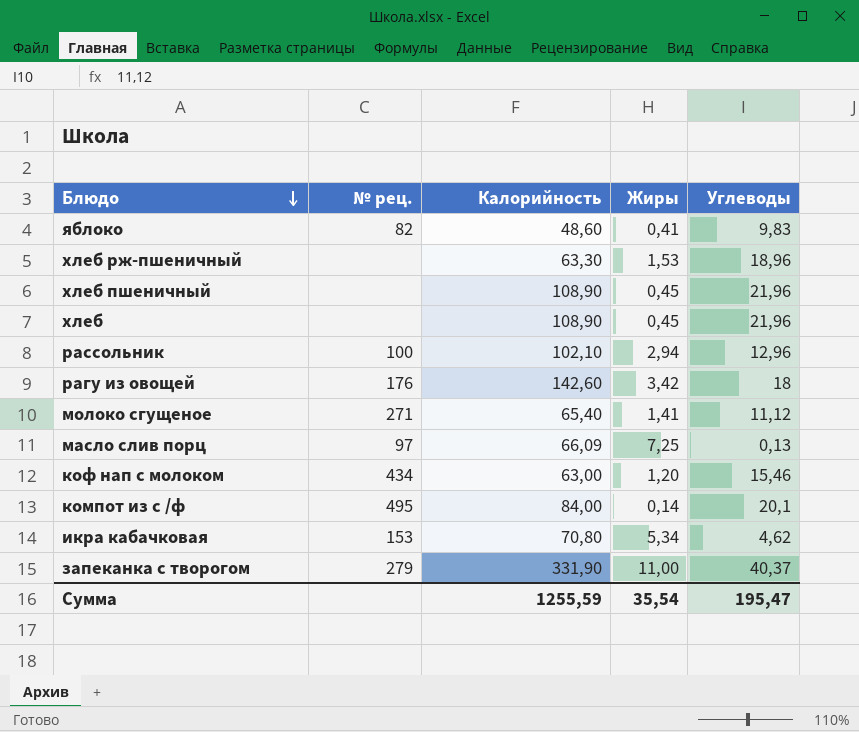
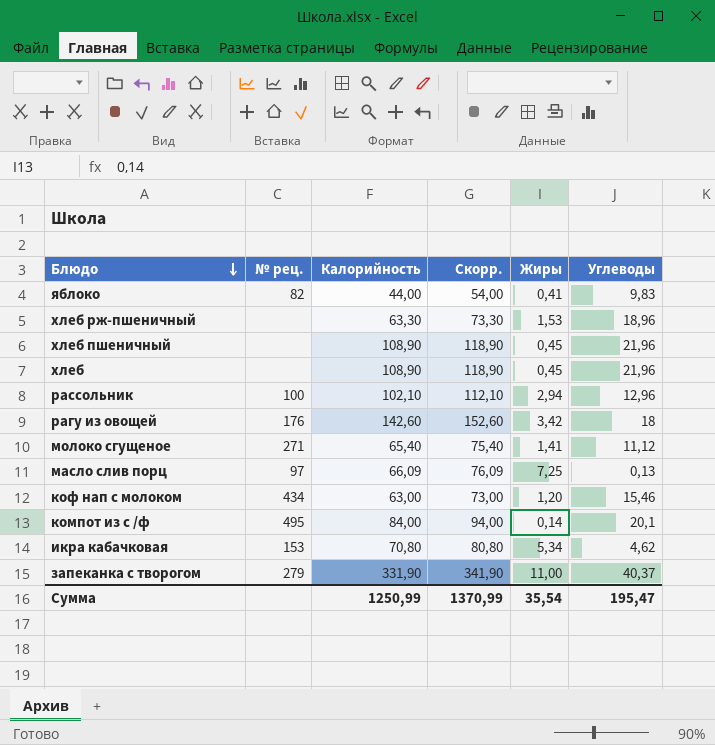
column Скорр. | formula: none -> [Калорийность] + 10
яблоко | Калорийность: 48,60 -> 44,00
Сумма | Калорийность: 1255,59 -> 1250,99

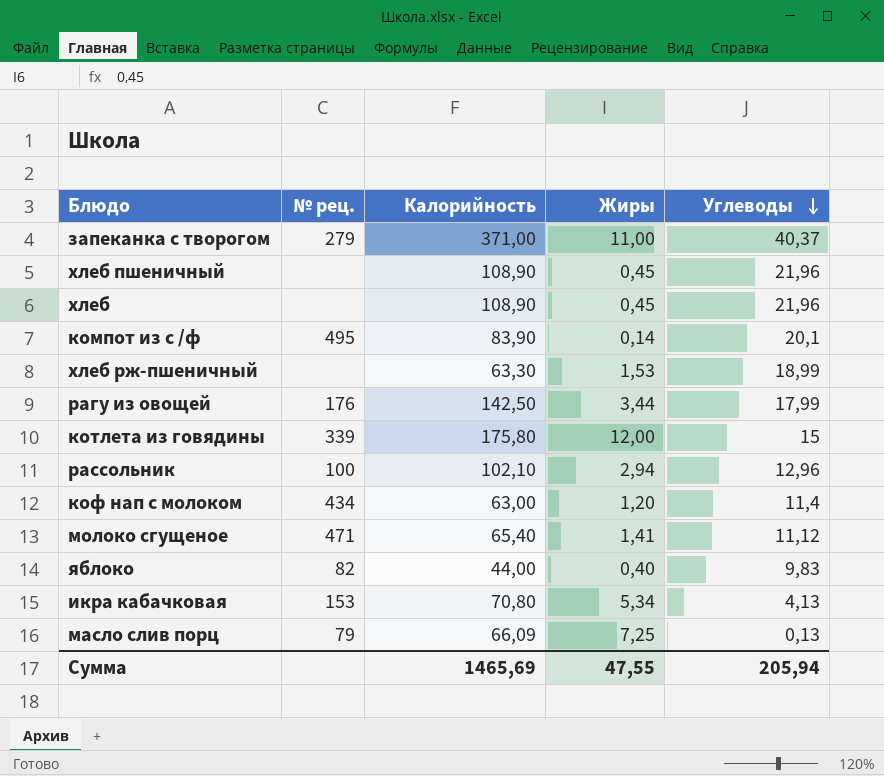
row order: Блюдо descending -> Углеводы descending
column Скорр. | formula: [Калорийность] + 10 -> none
запеканка с творогом | Калорийность: 331,90 -> 371,00
компот из с /ф | Калорийность: 84,00 -> 83,90
хлеб рж-пшеничный | Углеводы: 18,96 -> 18,99
рагу из овощей | Калорийность: 142,60 -> 142,50
рагу из овощей | Жиры: 3,42 -> 3,44
рагу из овощей | Углеводы: 18 -> 17,99
row котлета из говядины: none -> 339 | 175,80 | 12,00 | 15
коф нап с молоком | Углеводы: 15,46 -> 11,4
молоко сгущеное | № рец.: 271 -> 471
яблоко | Жиры: 0,41 -> 0,40
икра кабачковая | Углеводы: 4,62 -> 4,13
масло слив порц | № рец.: 97 -> 79
Сумма | Калорийность: 1250,99 -> 1465,69
Сумма | Жиры: 35,54 -> 47,55
Сумма | Углеводы: 195,47 -> 205,94

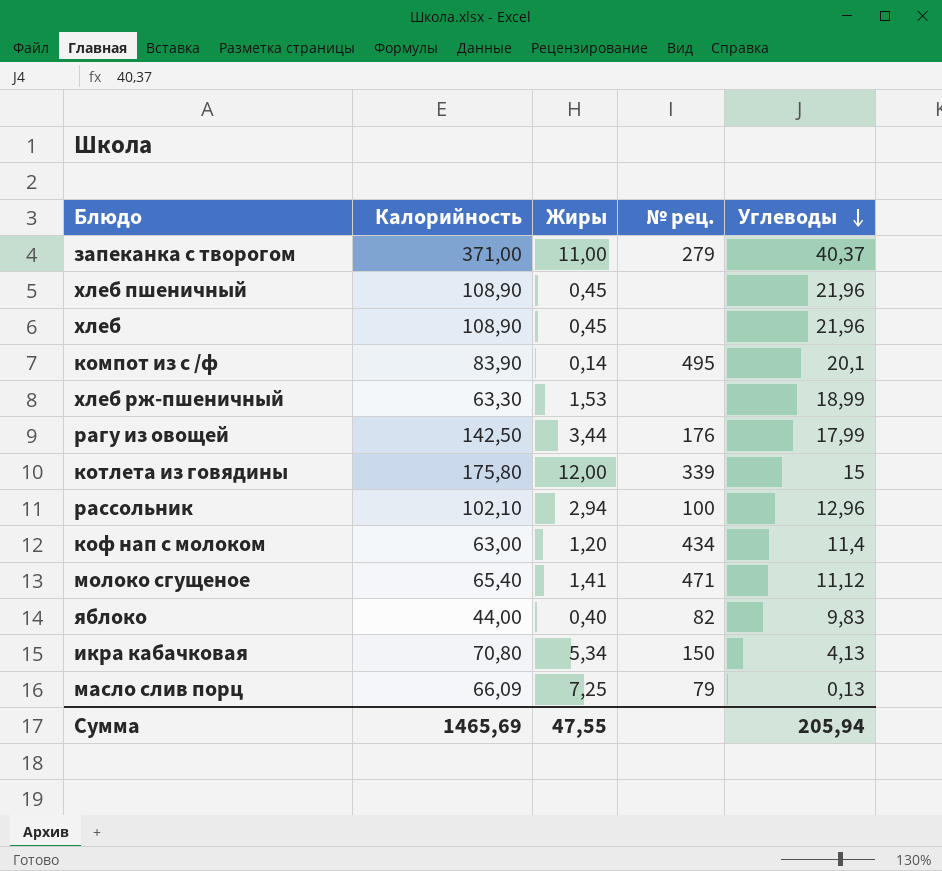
column № рец. | position: 2 -> 4
икра кабачковая | № рец.: 153 -> 150

